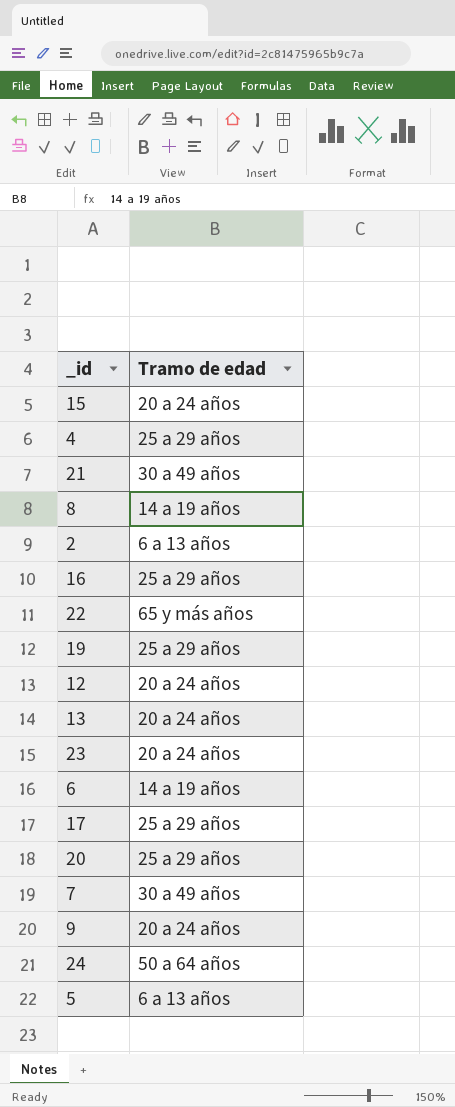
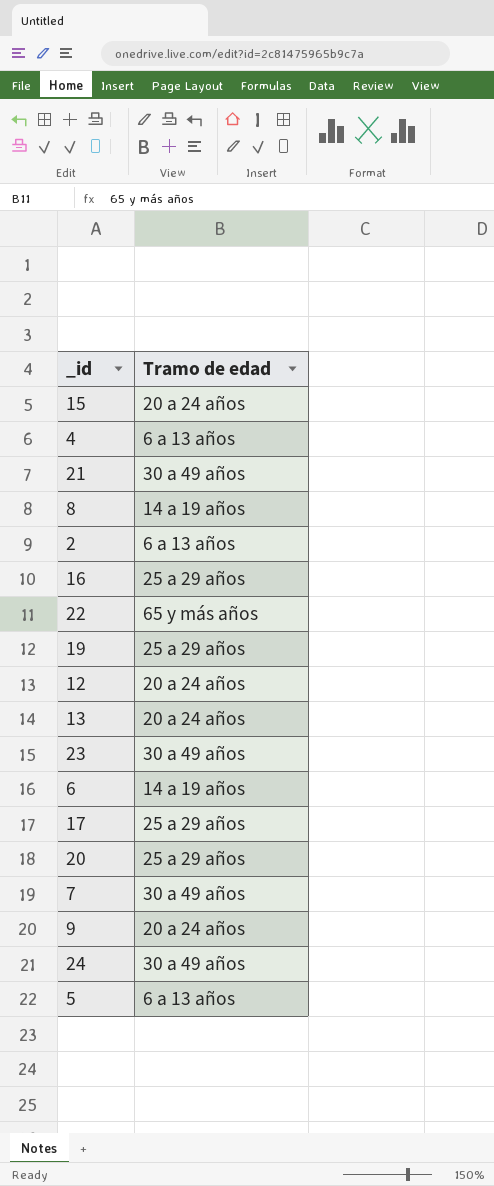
4 | Tramo de edad: 25 a 29 años -> 6 a 13 años
23 | Tramo de edad: 20 a 24 años -> 30 a 49 años
24 | Tramo de edad: 50 a 64 años -> 30 a 49 años

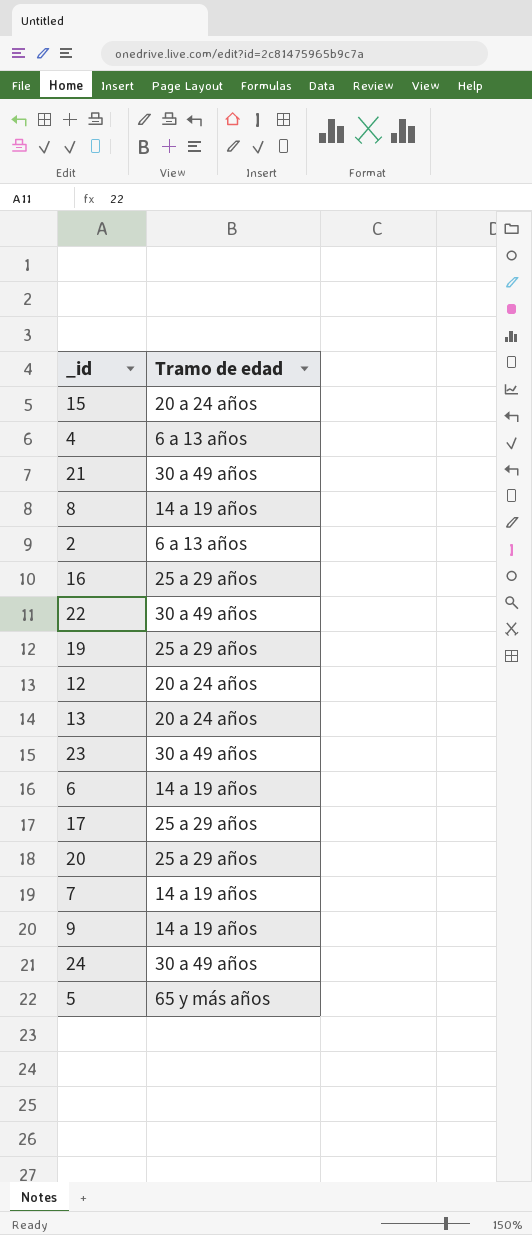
22 | Tramo de edad: 65 y más años -> 30 a 49 años
7 | Tramo de edad: 30 a 49 años -> 14 a 19 años
9 | Tramo de edad: 20 a 24 años -> 14 a 19 años
5 | Tramo de edad: 6 a 13 años -> 65 y más años

